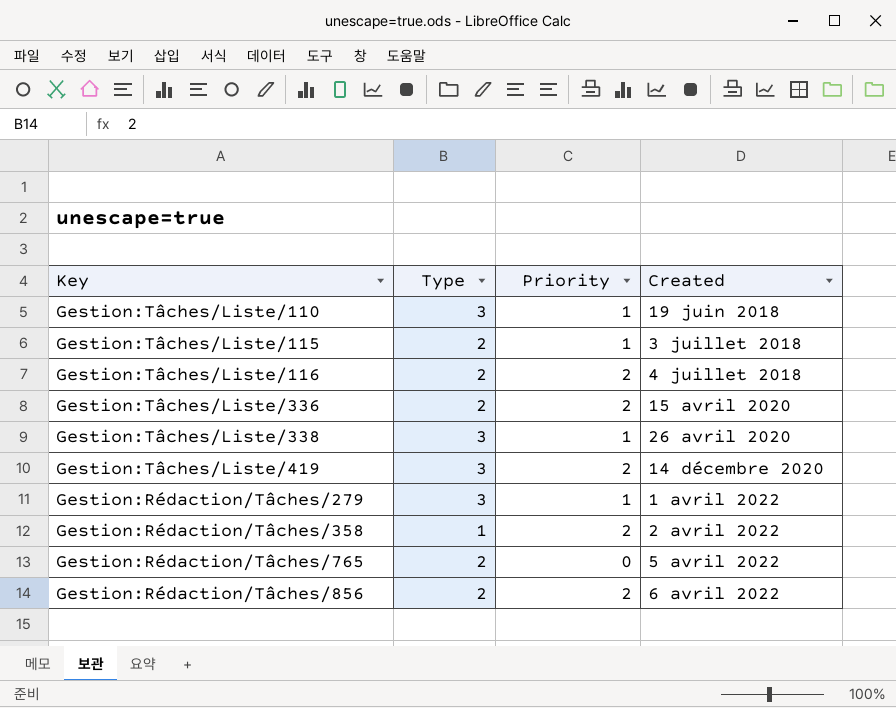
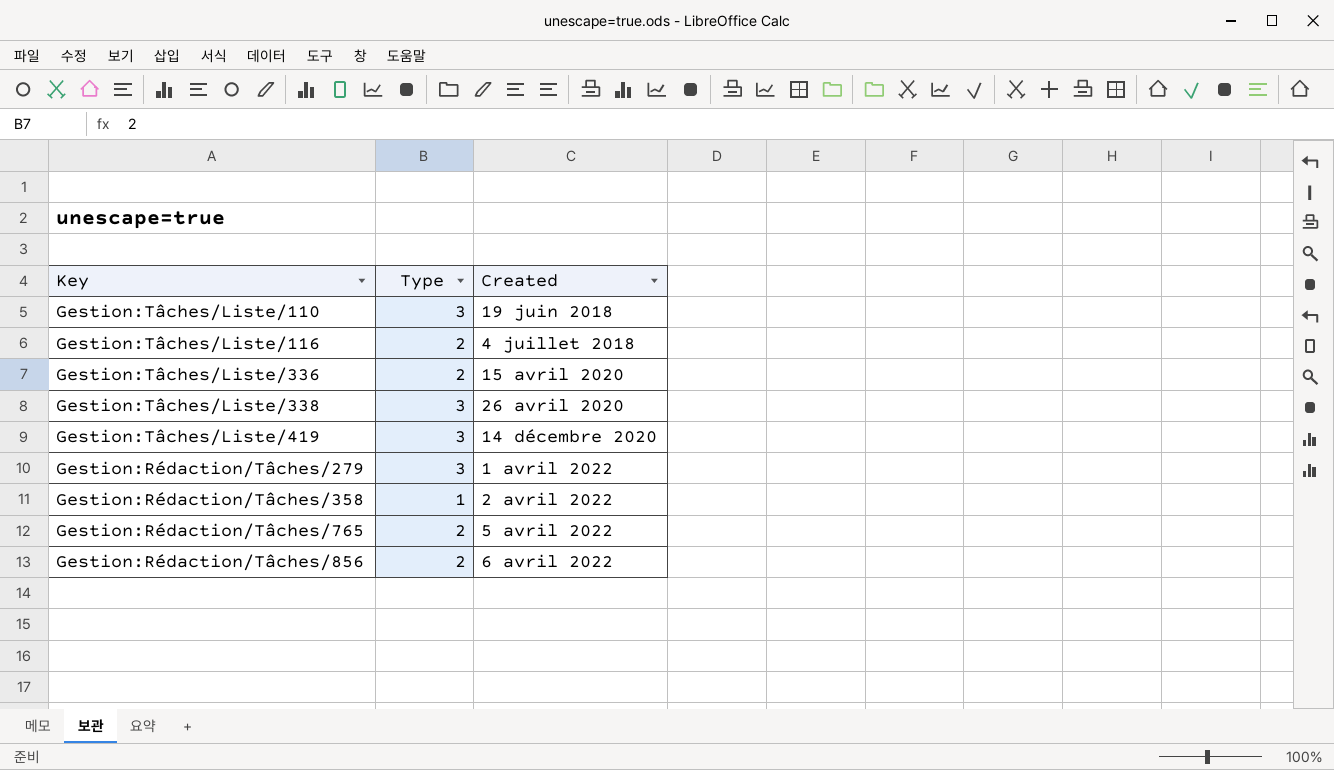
column Priority | position: 3 -> none
row Gestion:Tâches/Liste/115: 2 | 1 | 3 juillet 2018 -> none

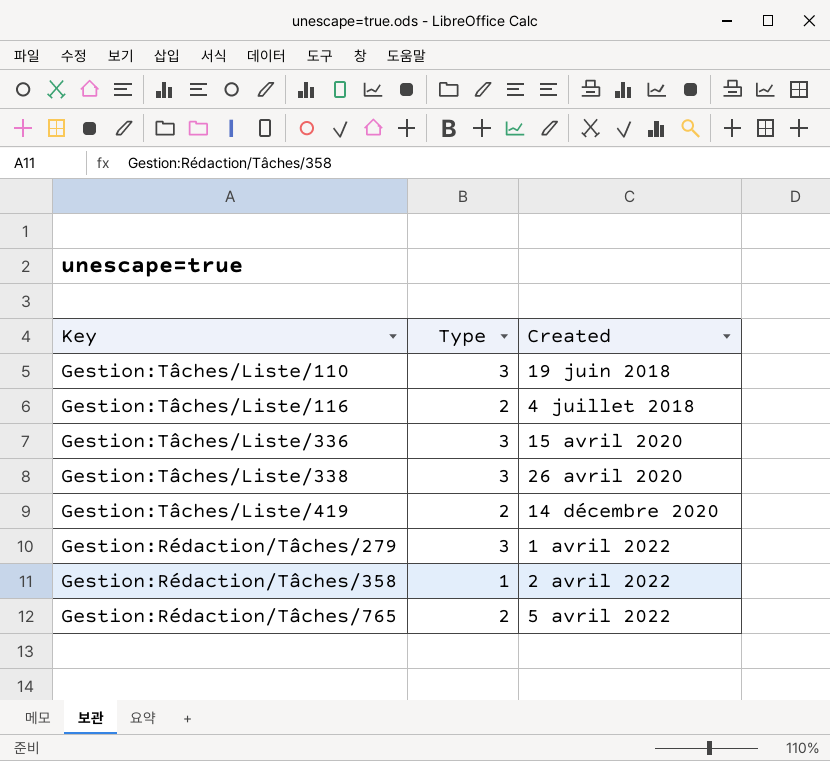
row Gestion:Rédaction/Tâches/856: 2 | 6 avril 2022 -> none
Gestion:Tâches/Liste/336 | Type: 2 -> 3
Gestion:Tâches/Liste/419 | Type: 3 -> 2

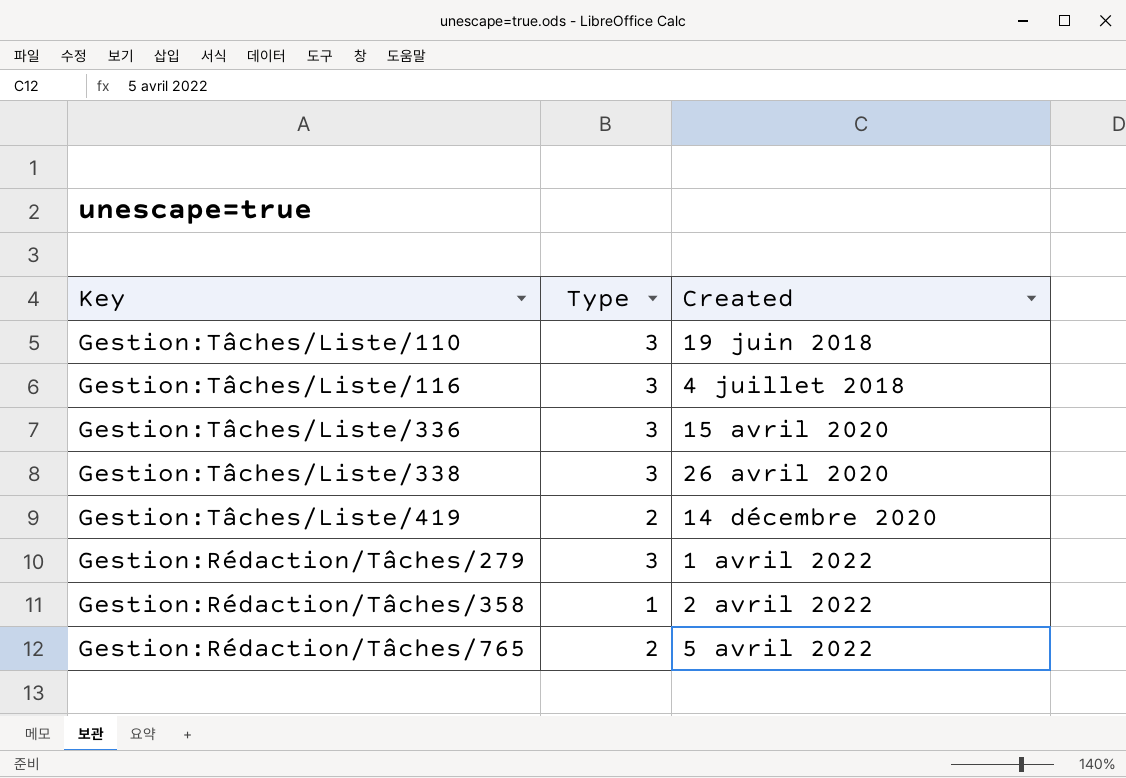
Gestion:Tâches/Liste/116 | Type: 2 -> 3

